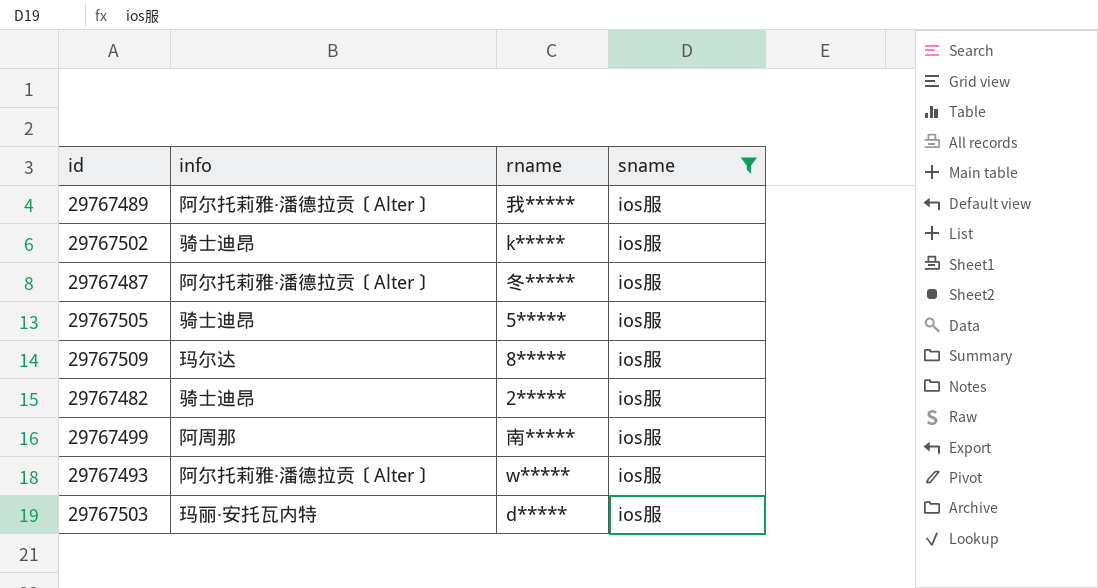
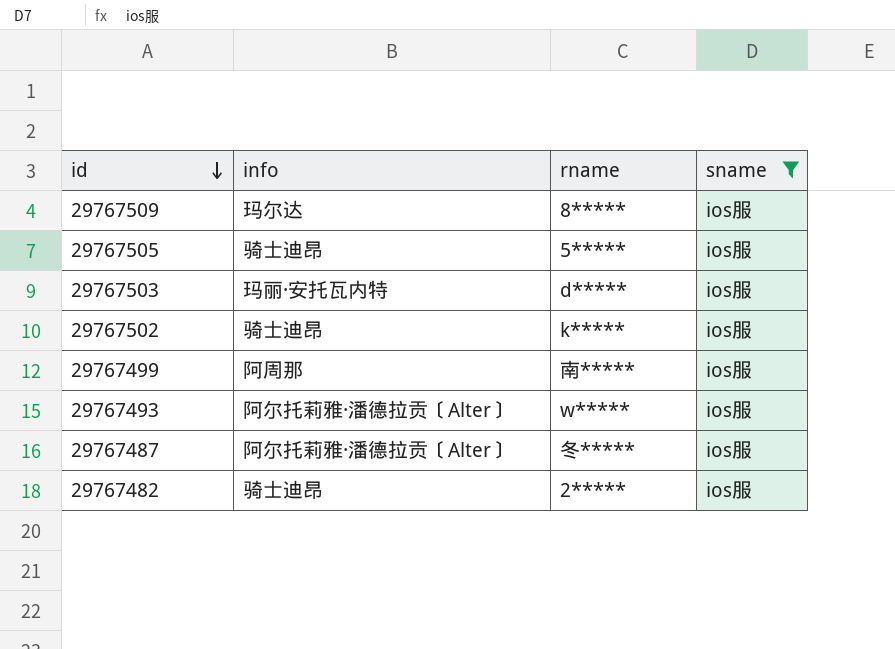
row order: none -> id descending
row 29767489: 阿尔托莉雅·潘德拉贡〔Alter〕 | 我***** | ios服 -> none

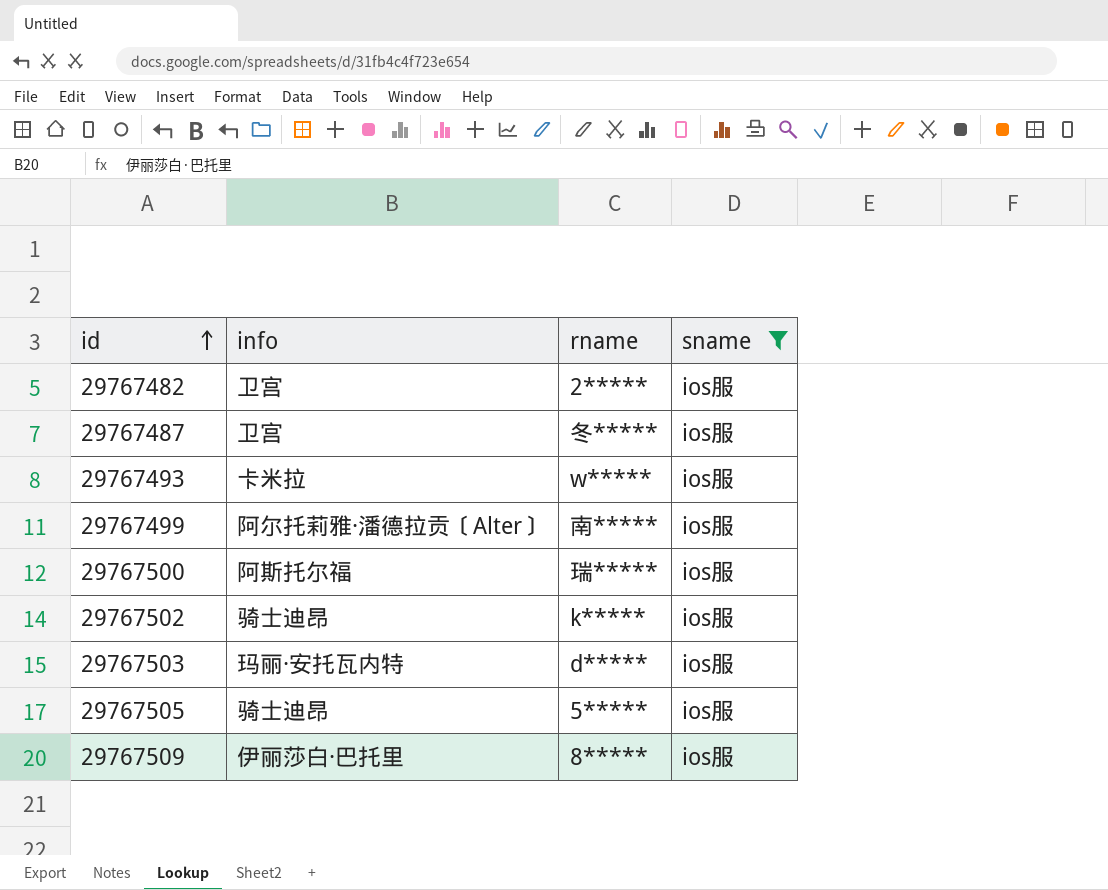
row order: id descending -> id ascending
29767482 | info: 骑士迪昂 -> 卫宫
29767487 | info: 阿尔托莉雅·潘德拉贡〔Alter〕 -> 卫宫
29767493 | info: 阿尔托莉雅·潘德拉贡〔Alter〕 -> 卡米拉
29767499 | info: 阿周那 -> 阿尔托莉雅·潘德拉贡〔Alter〕
row 29767500: none -> 阿斯托尔福 | 瑞***** | ios服
29767509 | info: 玛尔达 -> 伊丽莎白·巴托里

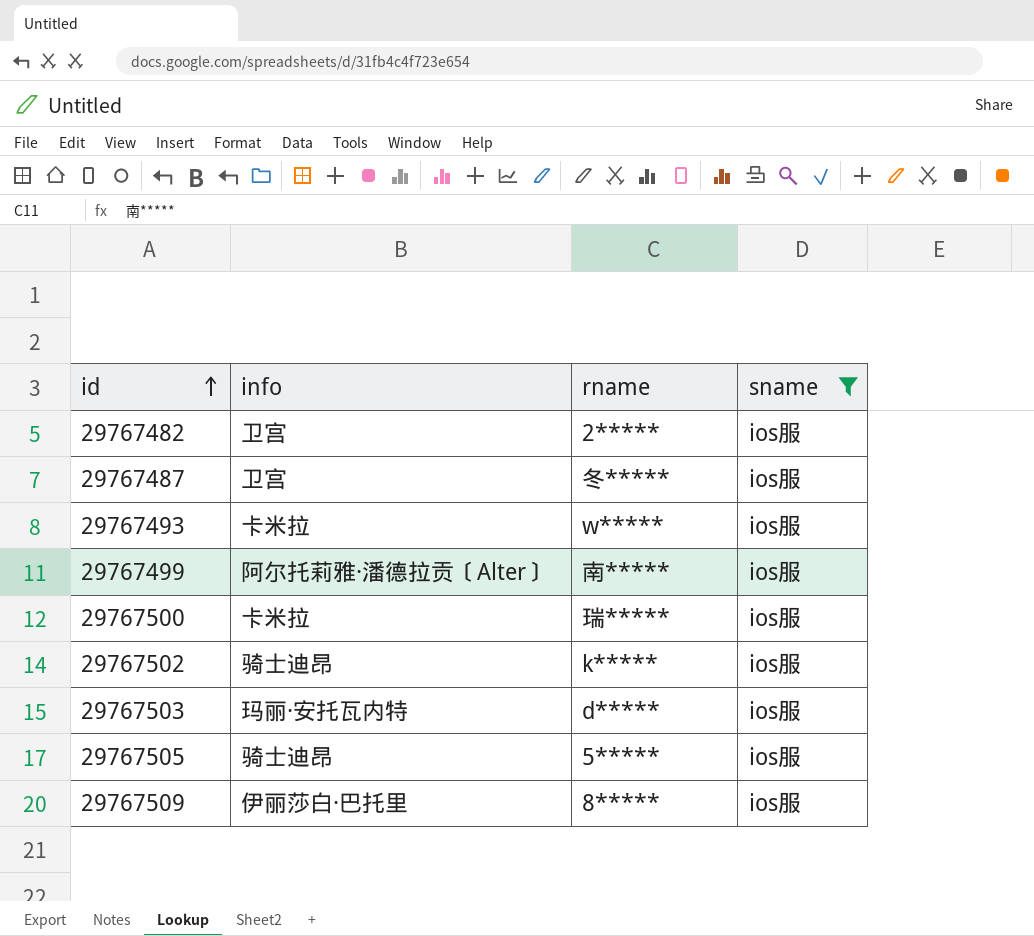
29767500 | info: 阿斯托尔福 -> 卡米拉

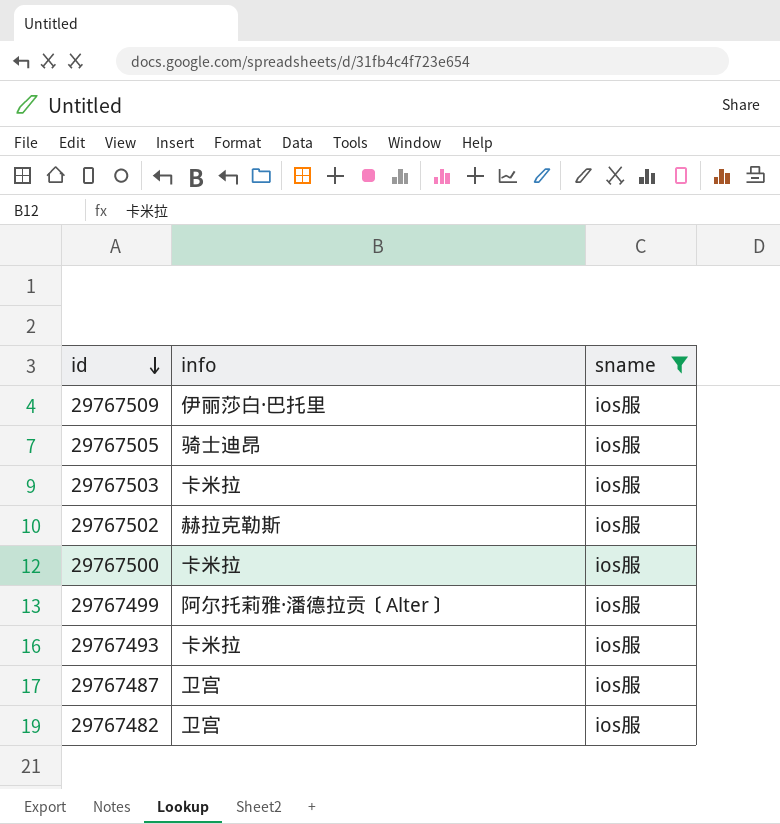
row order: id ascending -> id descending
column rname | position: 3 -> none
29767503 | info: 玛丽·安托瓦内特 -> 卡米拉
29767502 | info: 骑士迪昂 -> 赫拉克勒斯

